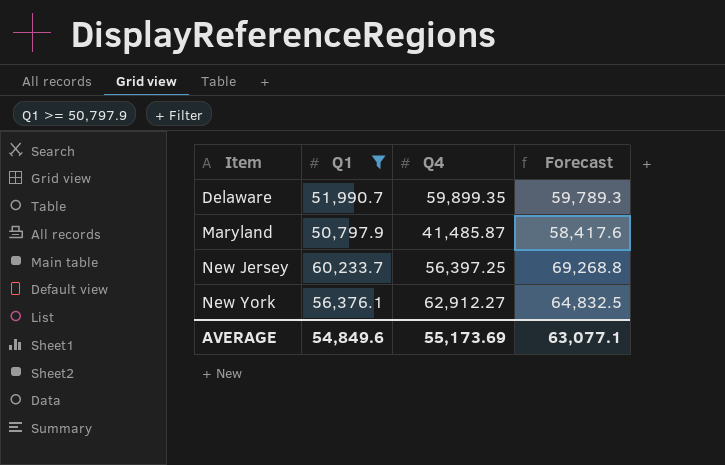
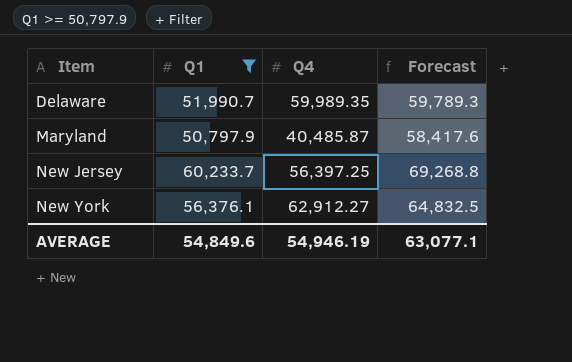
Delaware | Q4: 59,899.35 -> 59,989.35
Maryland | Q4: 41,485.87 -> 40,485.87
AVERAGE | Q4: 55,173.69 -> 54,946.19

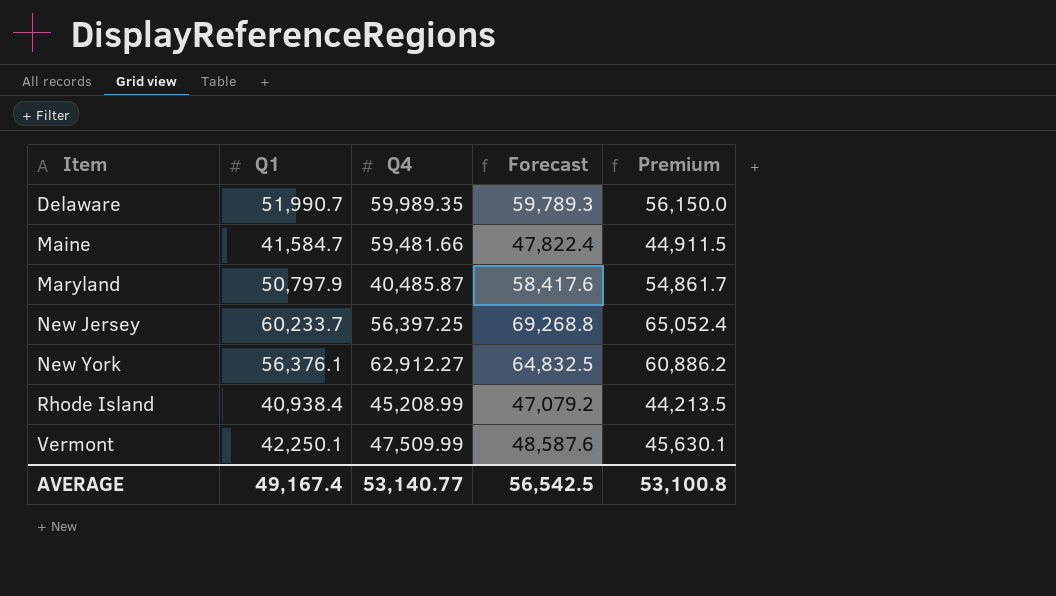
filter: Q1 >= 50,797.9 -> none
column Premium | formula: none -> [Q1] * 1.08
AVERAGE | Q1: 54,849.6 -> 49,167.4
AVERAGE | Q4: 54,946.19 -> 53,140.77
AVERAGE | Forecast: 63,077.1 -> 56,542.5

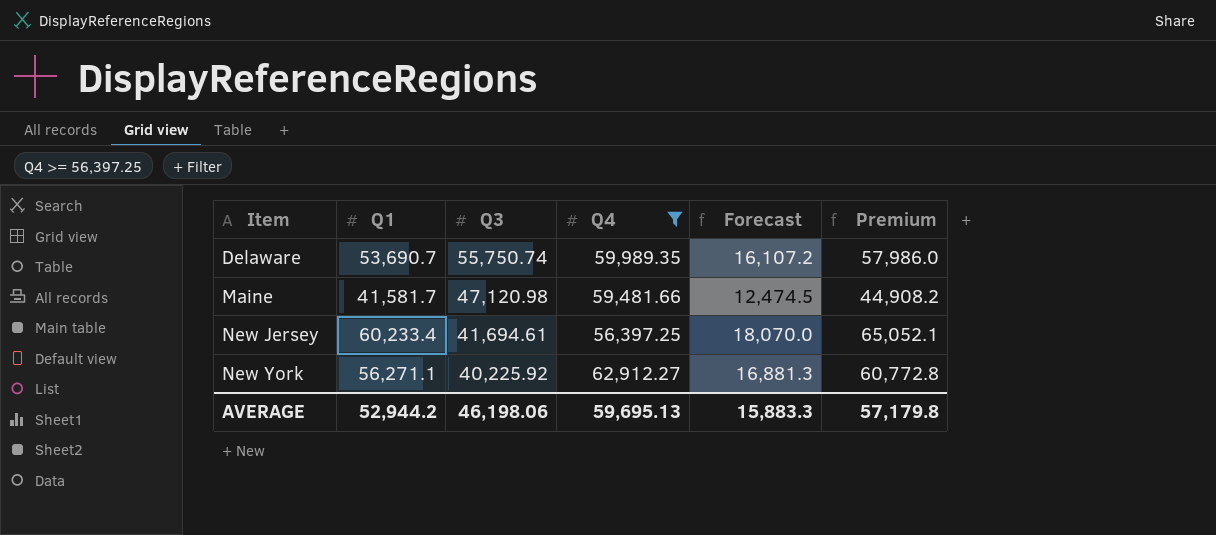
filter: none -> Q4 >= 56,397.25
column Q3 | position: none -> 3
column Forecast | formula: [Q1] * 1.15 -> [Q1] * 0.3
Delaware | Q1: 51,990.7 -> 53,690.7
Delaware | Premium: 56,150.0 -> 57,986.0
Maine | Q1: 41,584.7 -> 41,581.7
Maine | Premium: 44,911.5 -> 44,908.2
New Jersey | Q1: 60,233.7 -> 60,233.4
New Jersey | Premium: 65,052.4 -> 65,052.1
New York | Q1: 56,376.1 -> 56,271.1
New York | Premium: 60,886.2 -> 60,772.8
AVERAGE | Q1: 49,167.4 -> 52,944.2
AVERAGE | Q4: 53,140.77 -> 59,695.13
AVERAGE | Forecast: 56,542.5 -> 15,883.3
AVERAGE | Premium: 53,100.8 -> 57,179.8

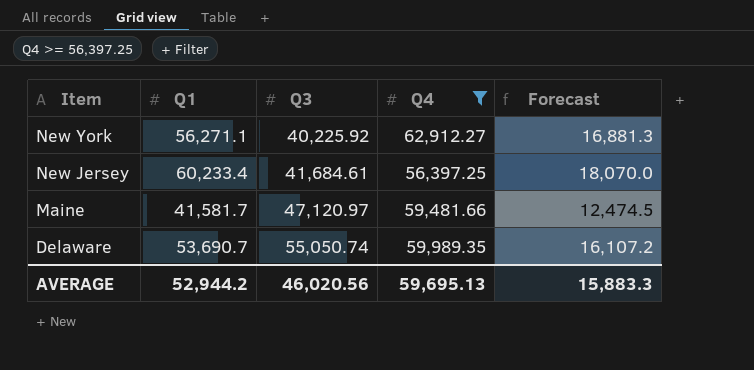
row order: Item ascending -> Item descending
column Premium | formula: [Q1] * 1.08 -> none
New Jersey | Q3: 41,694.61 -> 41,684.61
Maine | Q3: 47,120.98 -> 47,120.97
Delaware | Q3: 55,750.74 -> 55,050.74
AVERAGE | Q3: 46,198.06 -> 46,020.56

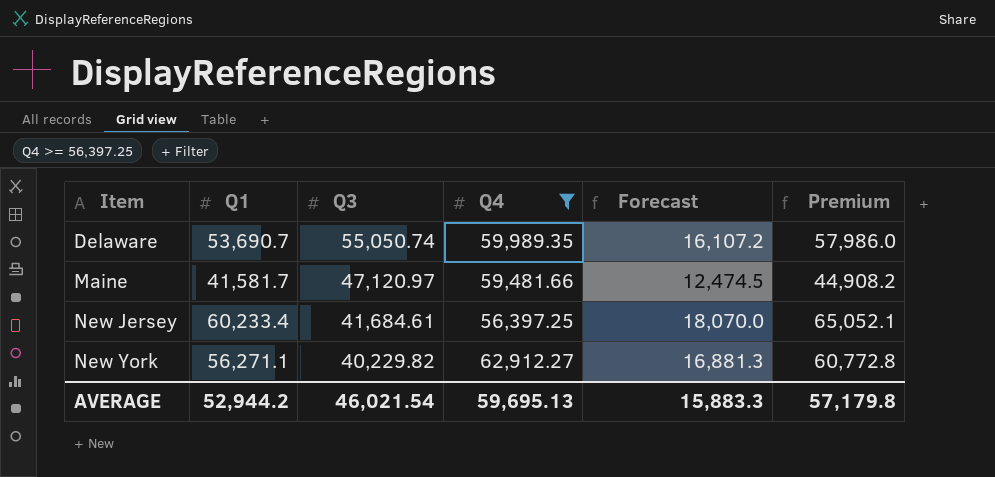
row order: Item descending -> Item ascending
column Premium | formula: none -> [Q1] * 1.08
New York | Q3: 40,225.92 -> 40,229.82
AVERAGE | Q3: 46,020.56 -> 46,021.54

